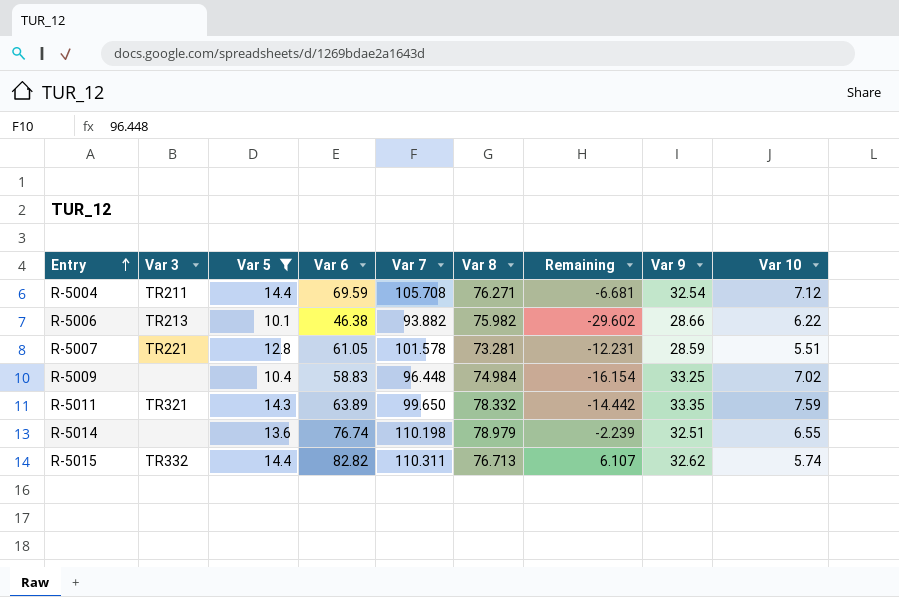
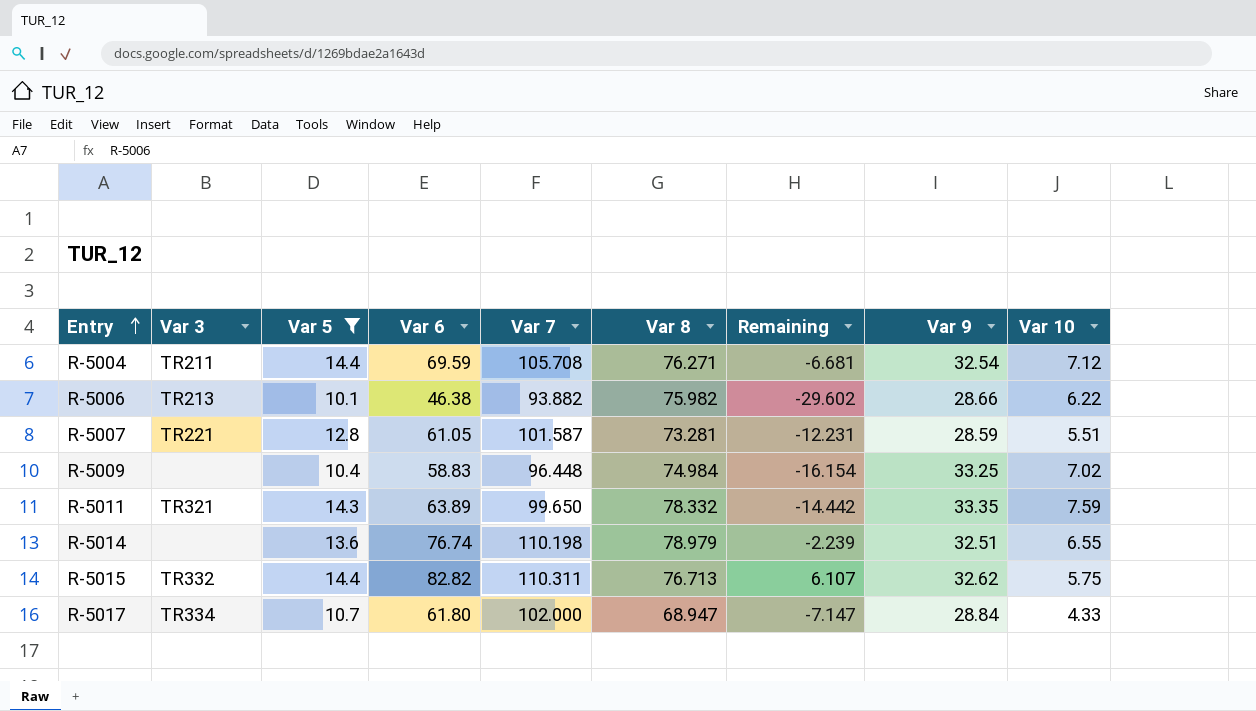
R-5007 | Var 7: 101.578 -> 101.587
R-5015 | Var 10: 5.74 -> 5.75
row R-5017: none -> TR334 | 10.7 | 61.80 | 102.000 | 68.947 | -7.147 | 28.84 | 4.33

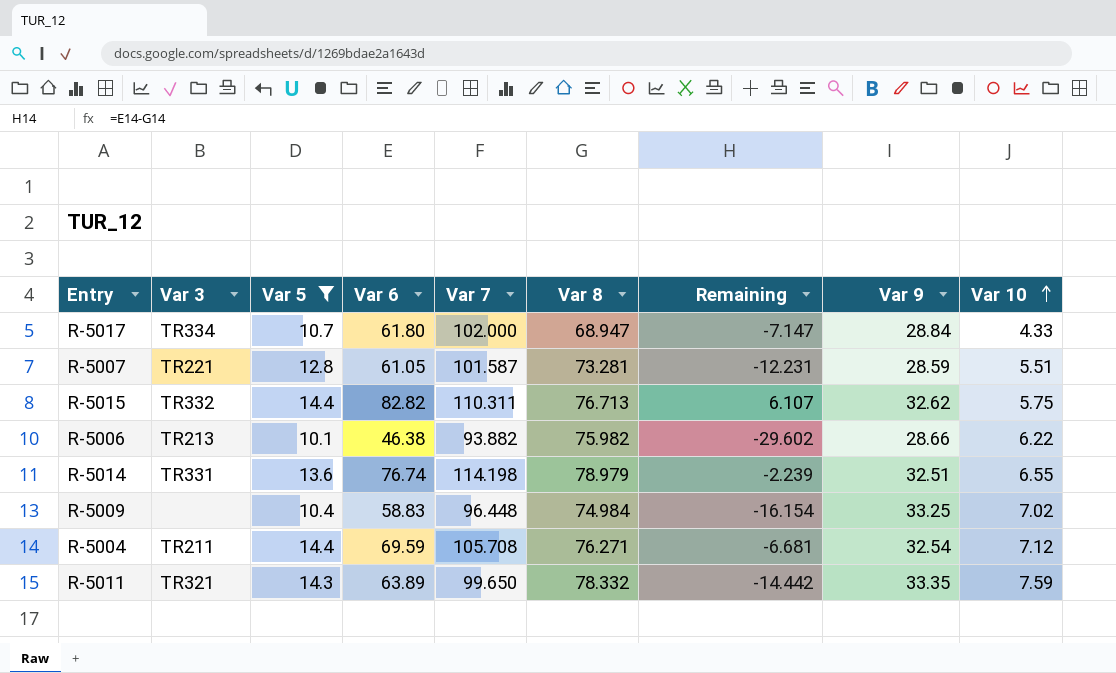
row order: Entry ascending -> Var 10 ascending
R-5014 | Var 3: none -> TR331
R-5014 | Var 7: 110.198 -> 114.198

